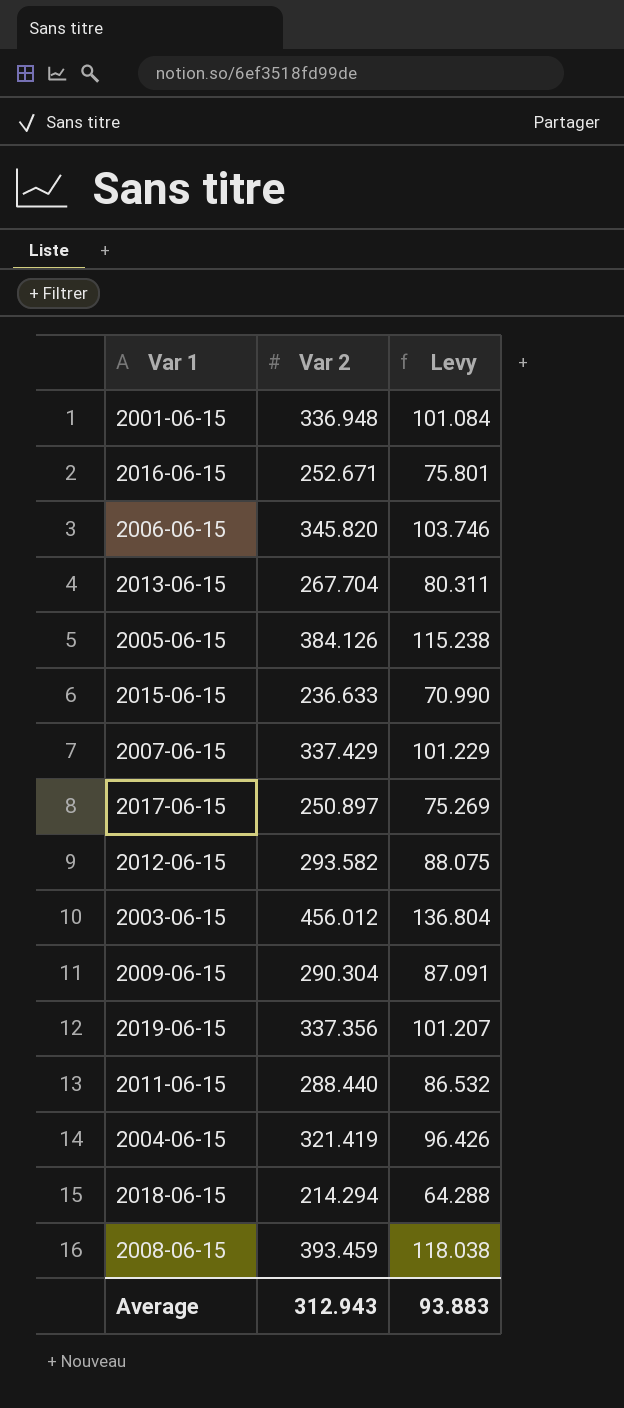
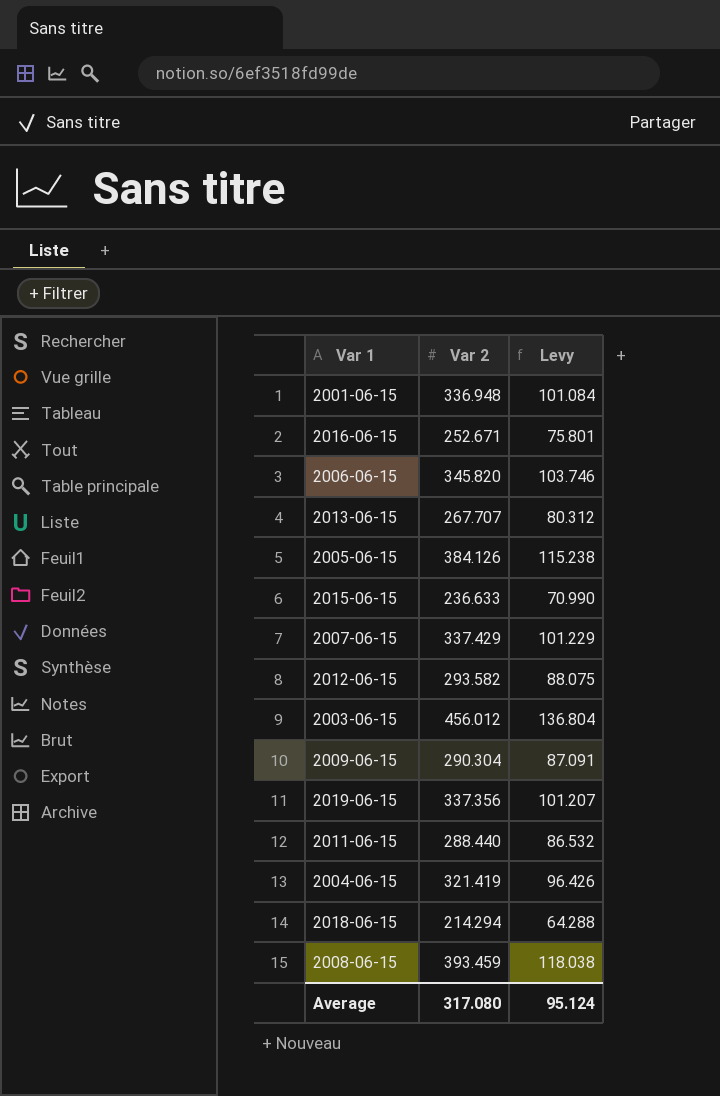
row 2017-06-15: 250.897 | 75.269 -> none
2013-06-15 | Var 2: 267.704 -> 267.707
2013-06-15 | Levy: 80.311 -> 80.312
Average | Var 2: 312.943 -> 317.080
Average | Levy: 93.883 -> 95.124

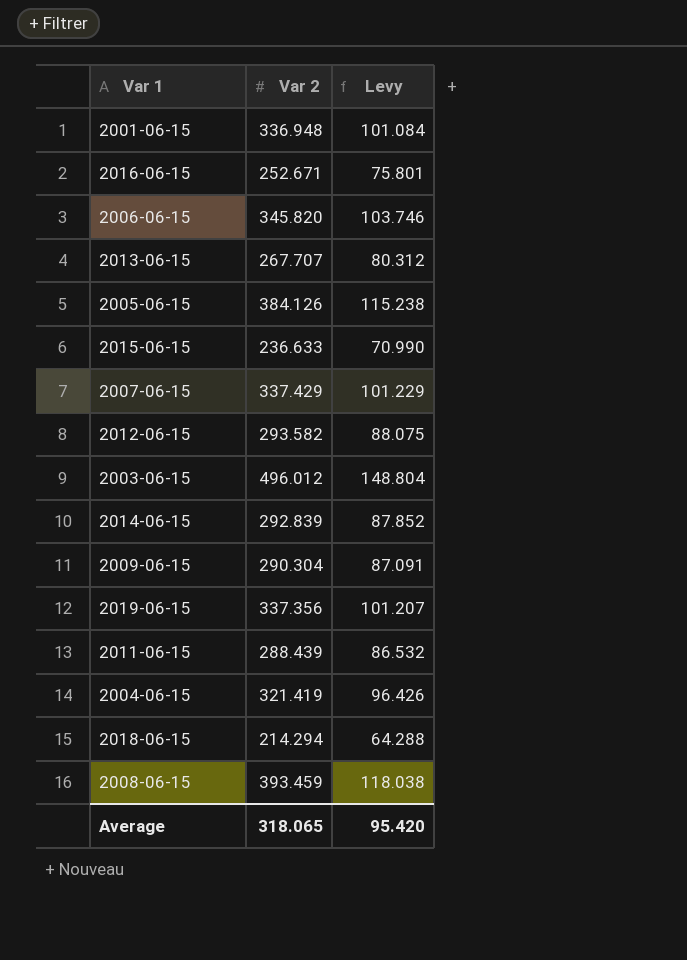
2003-06-15 | Var 2: 456.012 -> 496.012
2003-06-15 | Levy: 136.804 -> 148.804
row 2014-06-15: none -> 292.839 | 87.852
2011-06-15 | Var 2: 288.440 -> 288.439
Average | Var 2: 317.080 -> 318.065
Average | Levy: 95.124 -> 95.420

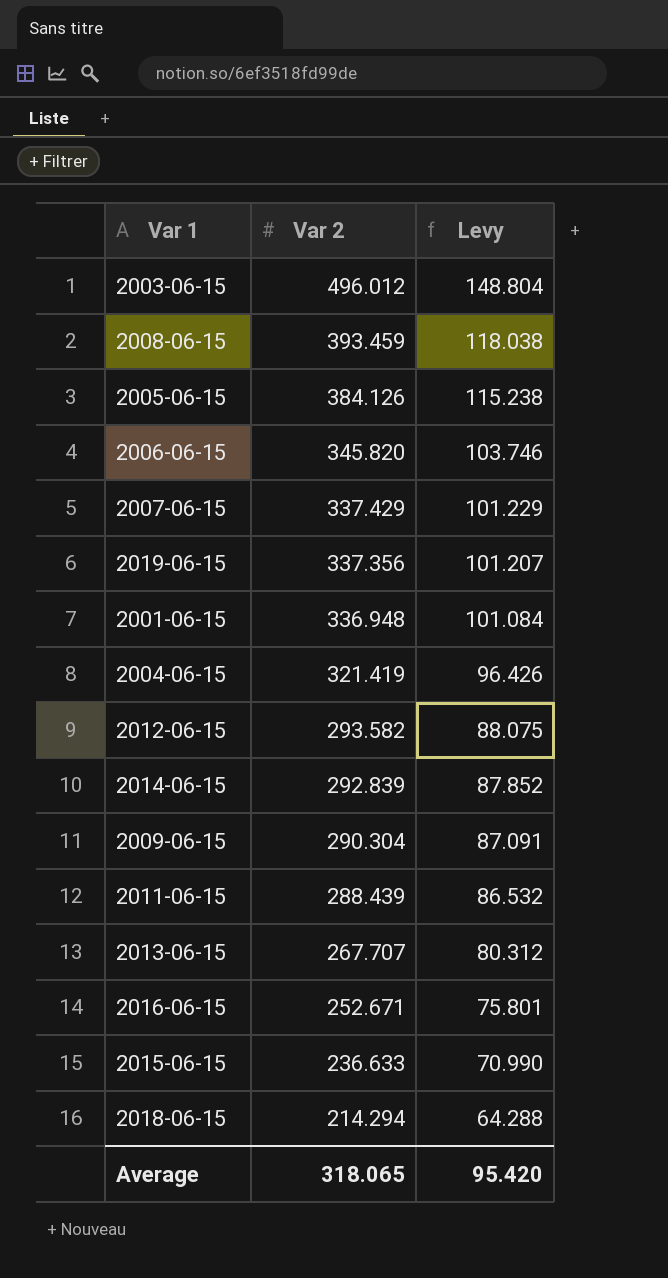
row order: none -> Var 2 descending

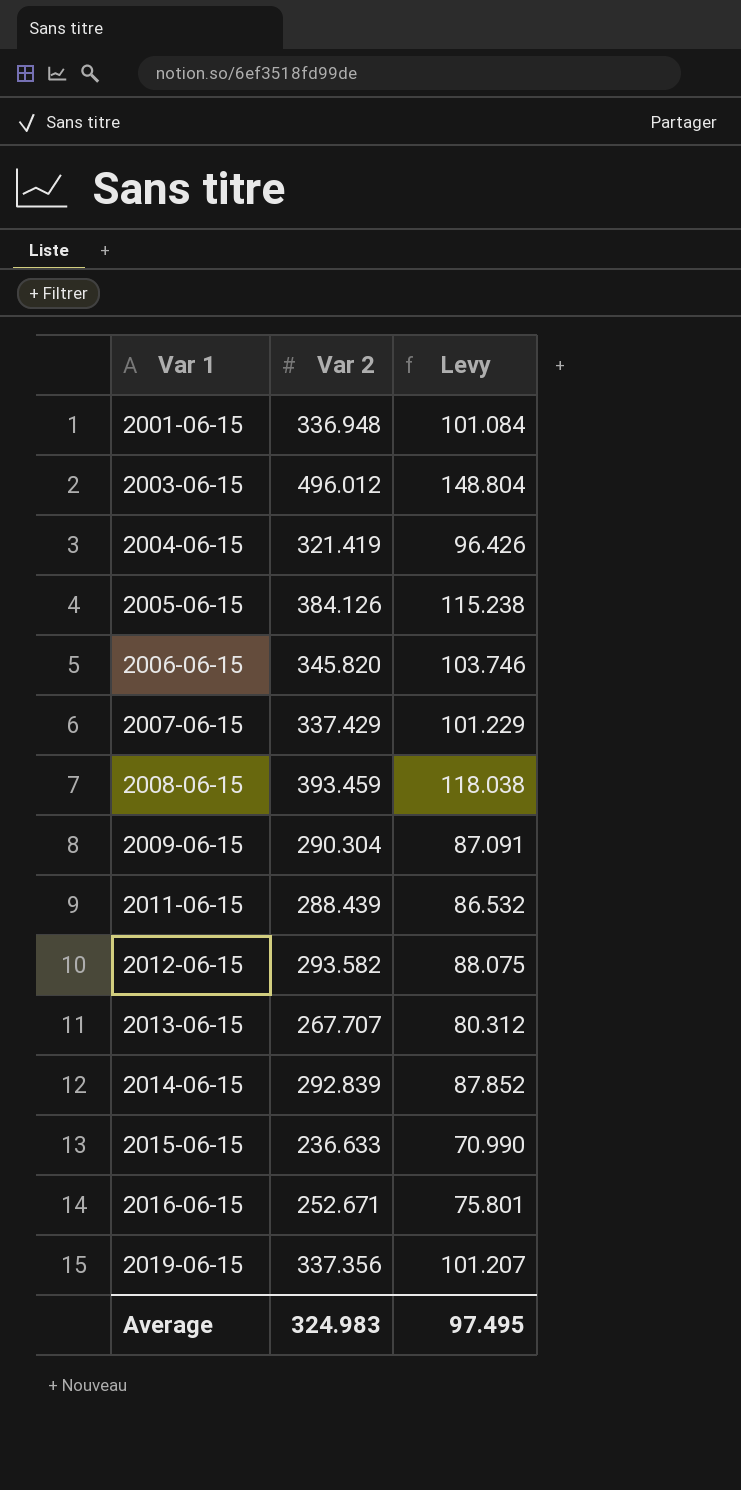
row order: Var 2 descending -> Var 1 ascending
row 2018-06-15: 214.294 | 64.288 -> none
Average | Var 2: 318.065 -> 324.983
Average | Levy: 95.420 -> 97.495

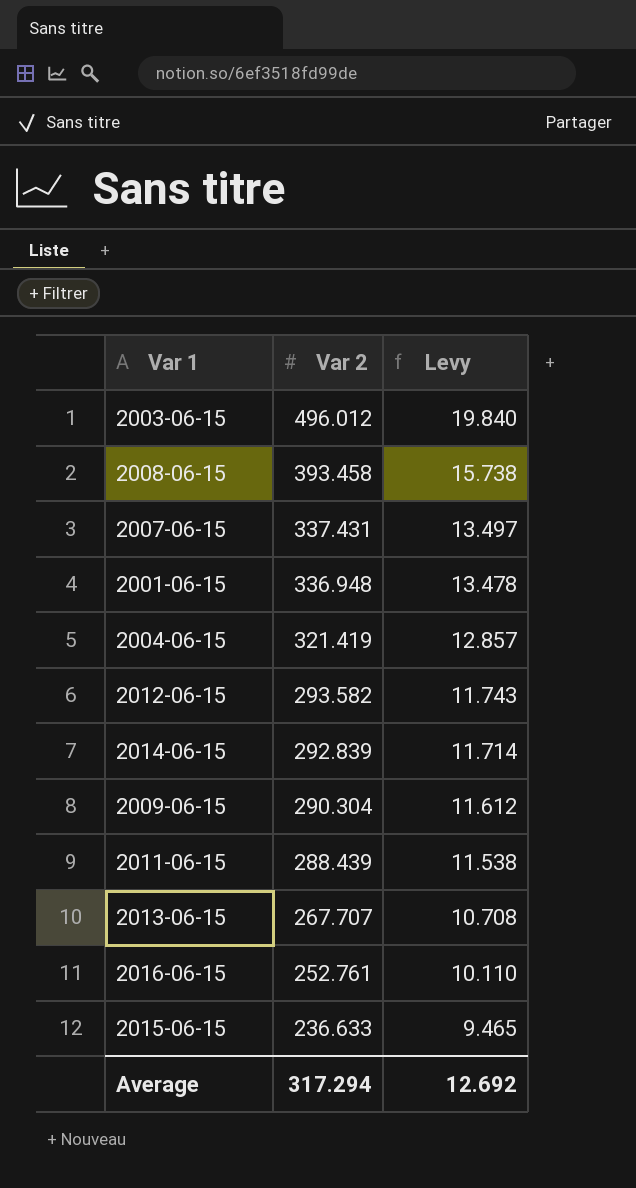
row order: Var 1 ascending -> Var 2 descending
column Levy | formula: [Var 2] * 0.3 -> [Var 2] * 0.04
row 2005-06-15: 384.126 | 115.238 -> none
row 2006-06-15: 345.820 | 103.746 -> none
row 2019-06-15: 337.356 | 101.207 -> none
2008-06-15 | Var 2: 393.459 -> 393.458
2007-06-15 | Var 2: 337.429 -> 337.431
2016-06-15 | Var 2: 252.671 -> 252.761
Average | Var 2: 324.983 -> 317.294
Average | Levy: 97.495 -> 12.692

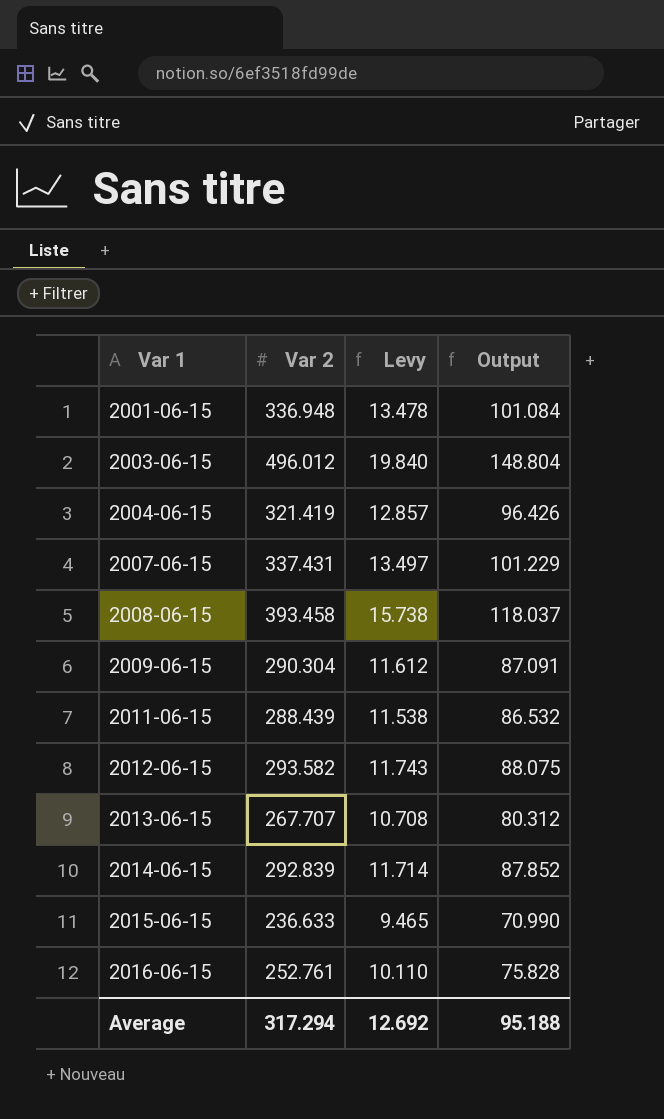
row order: Var 2 descending -> Var 1 ascending
column Output | formula: none -> [Var 2] * 0.3

